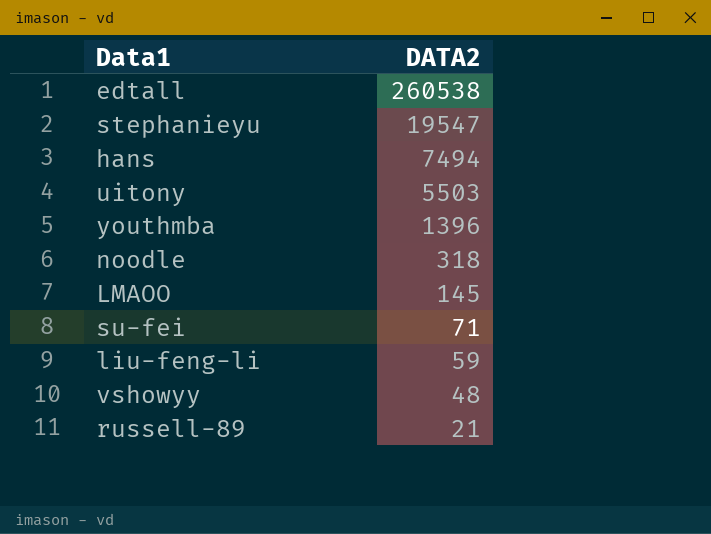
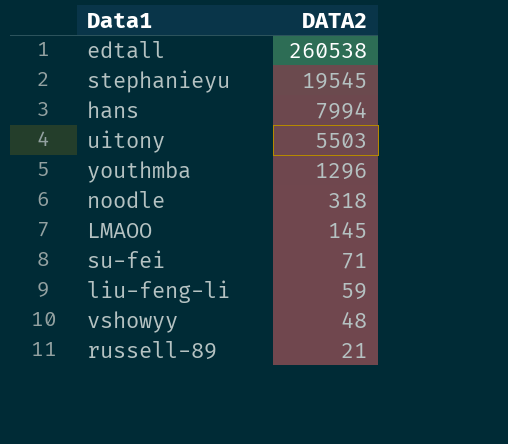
stephanieyu | DATA2: 19547 -> 19545
hans | DATA2: 7494 -> 7994
youthmba | DATA2: 1396 -> 1296

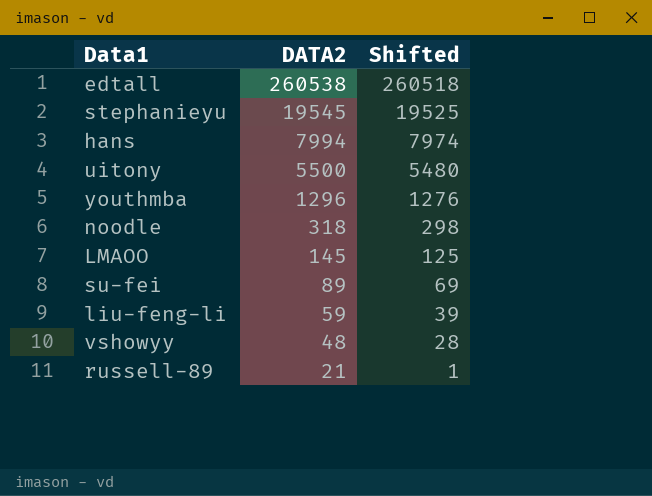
column Shifted | formula: none -> [DATA2] - 20
uitony | DATA2: 5503 -> 5500
su-fei | DATA2: 71 -> 89

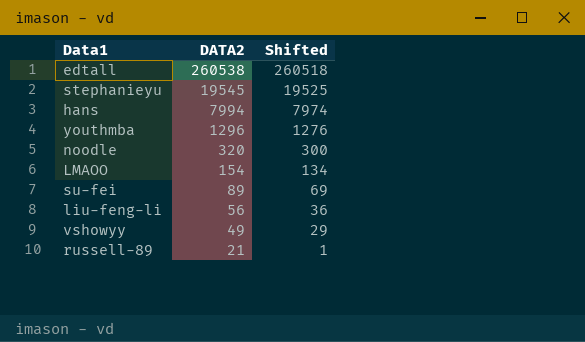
row uitony: 5500 | 5480 -> none
noodle | DATA2: 318 -> 320
noodle | Shifted: 298 -> 300
LMAOO | DATA2: 145 -> 154
LMAOO | Shifted: 125 -> 134
liu-feng-li | DATA2: 59 -> 56
liu-feng-li | Shifted: 39 -> 36
vshowyy | DATA2: 48 -> 49
vshowyy | Shifted: 28 -> 29

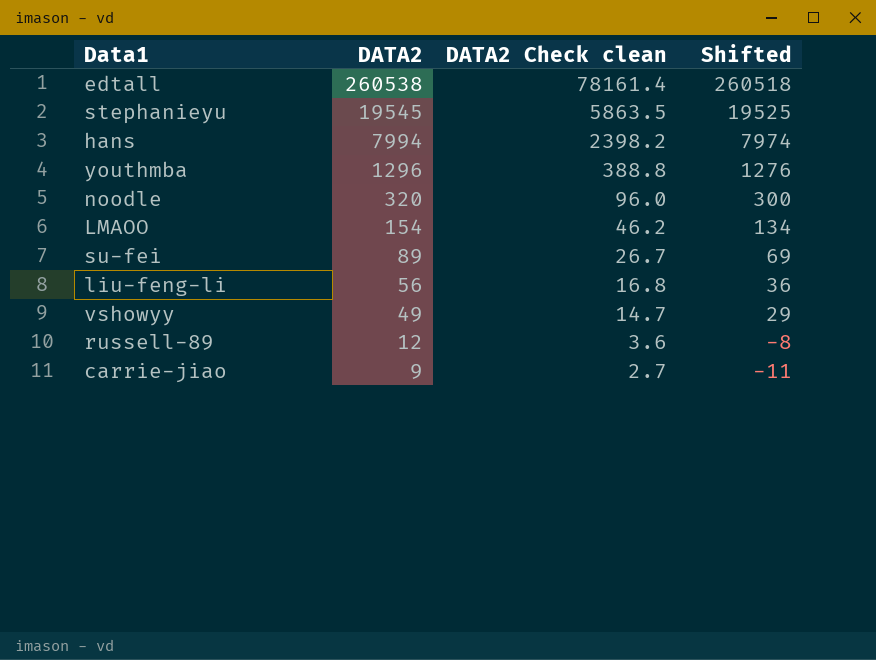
column DATA2 Check clean | formula: none -> [DATA2] * 0.3
russell-89 | DATA2: 21 -> 12
russell-89 | Shifted: 1 -> -8
row carrie-jiao: none -> 9 | 2.7 | -11

